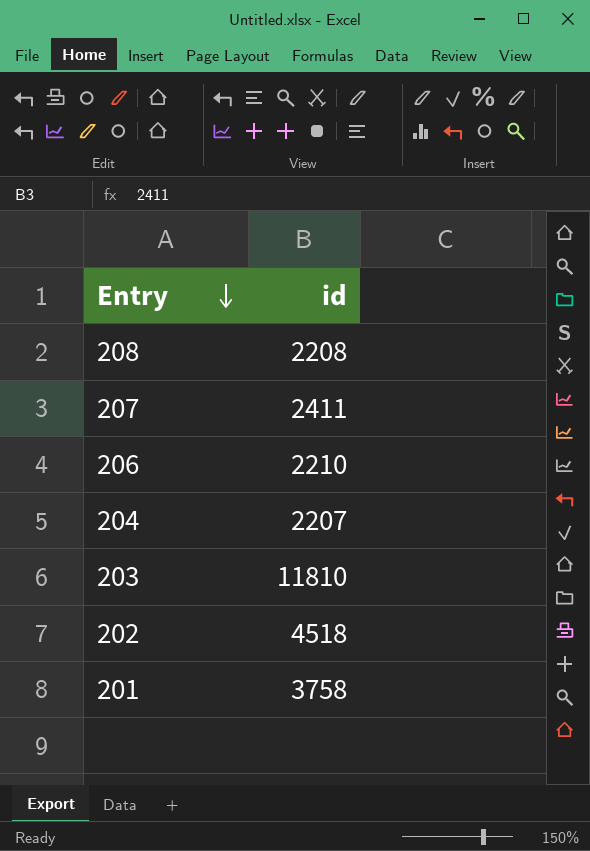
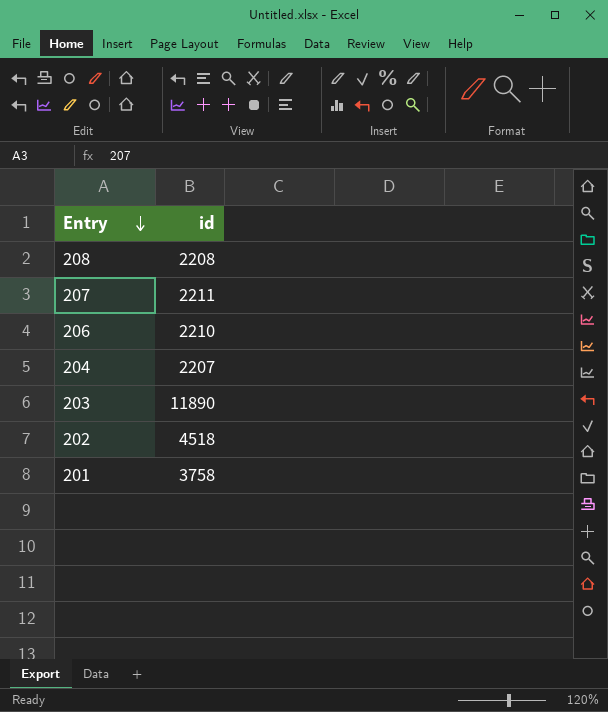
207 | id: 2411 -> 2211
203 | id: 11810 -> 11890

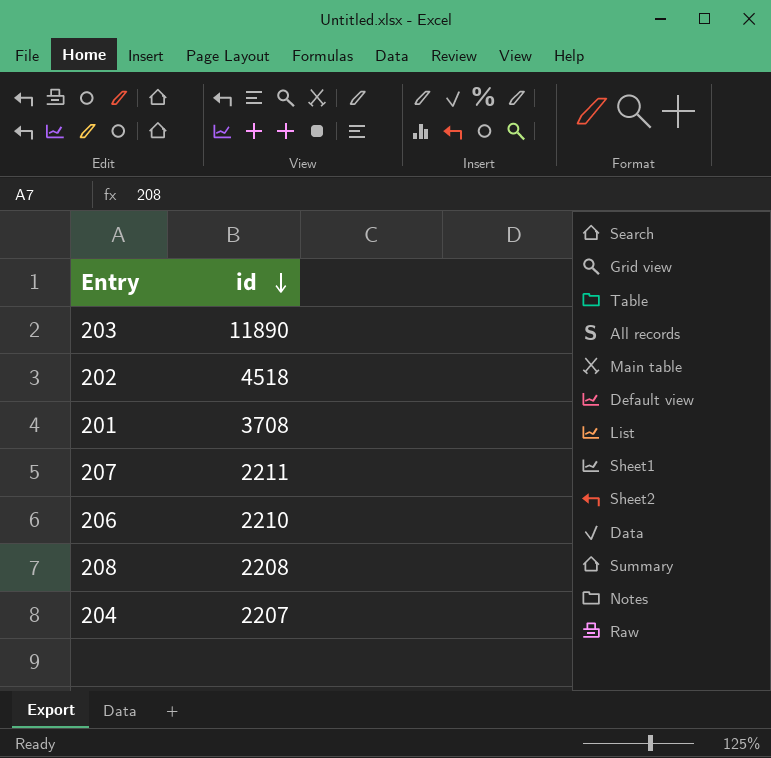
row order: Entry descending -> id descending
201 | id: 3758 -> 3708

